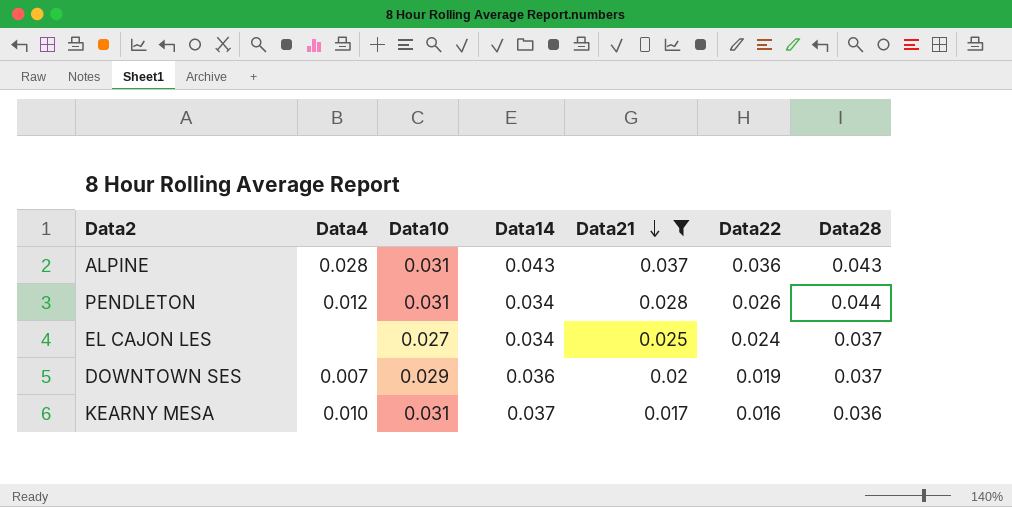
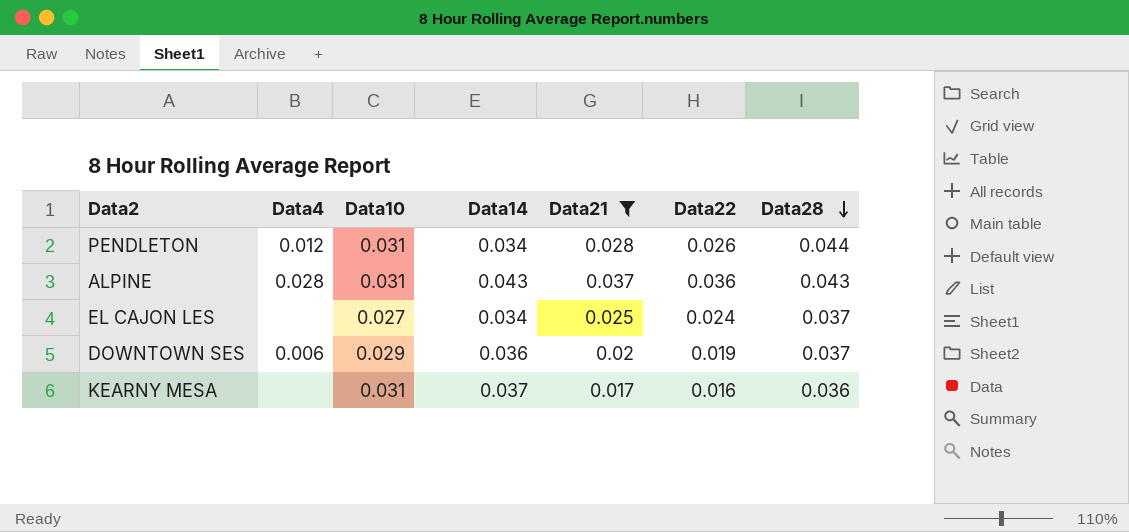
row order: Data21 descending -> Data28 descending
DOWNTOWN SES | Data4: 0.007 -> 0.006
KEARNY MESA | Data4: 0.010 -> none

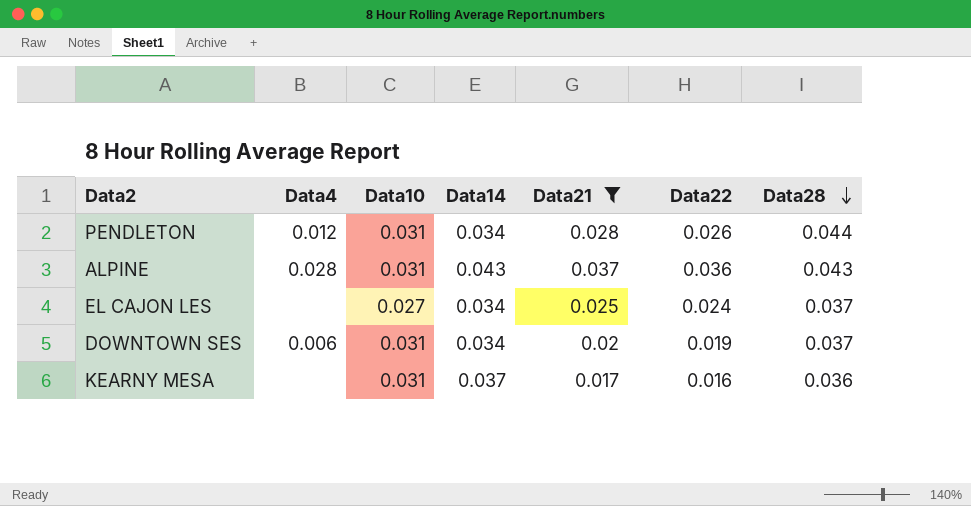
DOWNTOWN SES | Data10: 0.029 -> 0.031
DOWNTOWN SES | Data14: 0.036 -> 0.034

